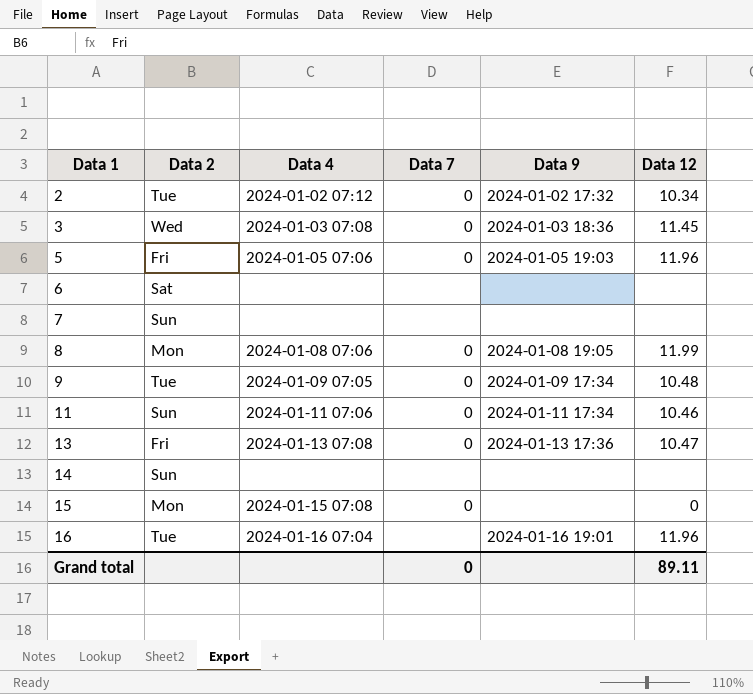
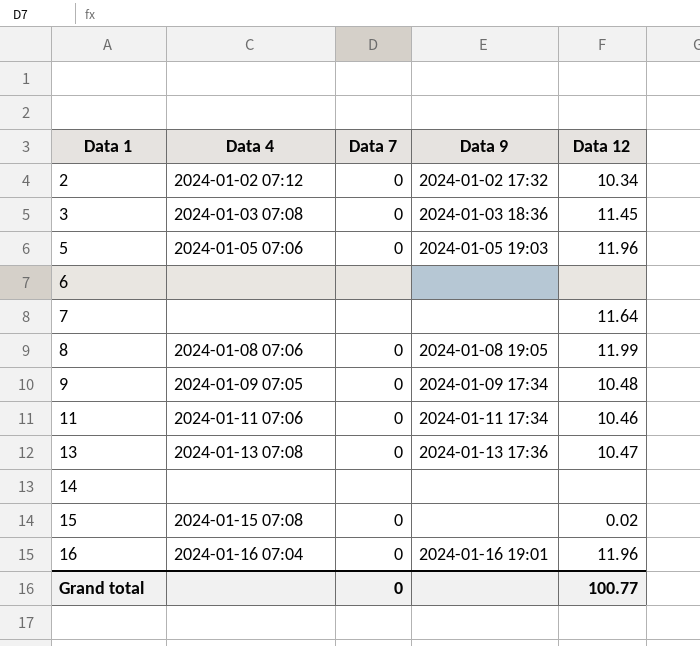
column Data 2 | position: 2 -> none
7 | Data 12: none -> 11.64
15 | Data 12: 0 -> 0.02
16 | Data 7: none -> 0
Grand total | Data 12: 89.11 -> 100.77

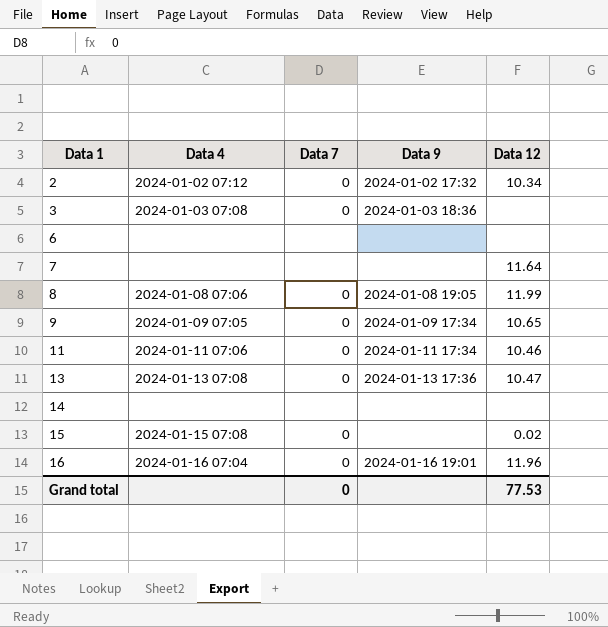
row 5: 2024-01-05 07:06 | 0 | 2024-01-05 19:03 | 11.96 -> none
3 | Data 12: 11.45 -> none
9 | Data 12: 10.48 -> 10.65
Grand total | Data 12: 100.77 -> 77.53

